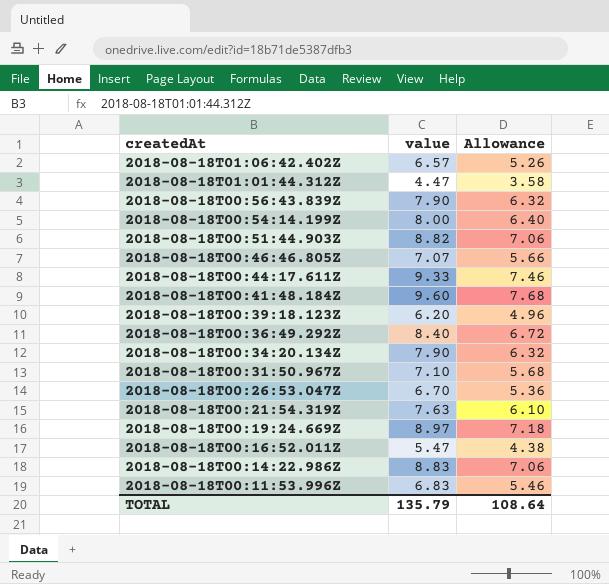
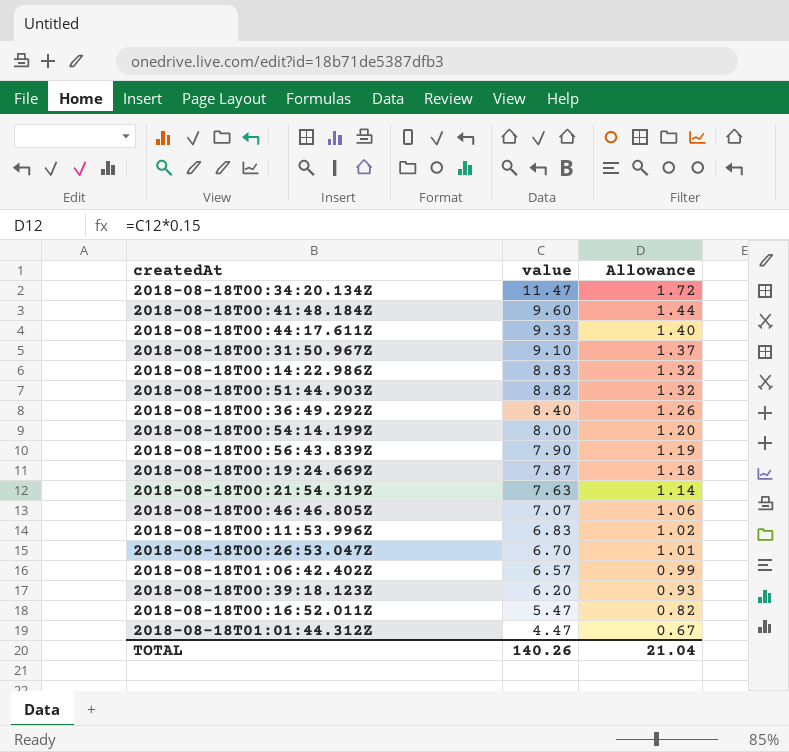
row order: createdAt descending -> value descending
column Allowance | formula: [value] * 0.8 -> [value] * 0.15
2018-08-18T00:34:20.134Z | value: 7.90 -> 11.47
2018-08-18T00:31:50.967Z | value: 7.10 -> 9.10
2018-08-18T00:19:24.669Z | value: 8.97 -> 7.87
TOTAL | value: 135.79 -> 140.26
TOTAL | Allowance: 108.64 -> 21.04

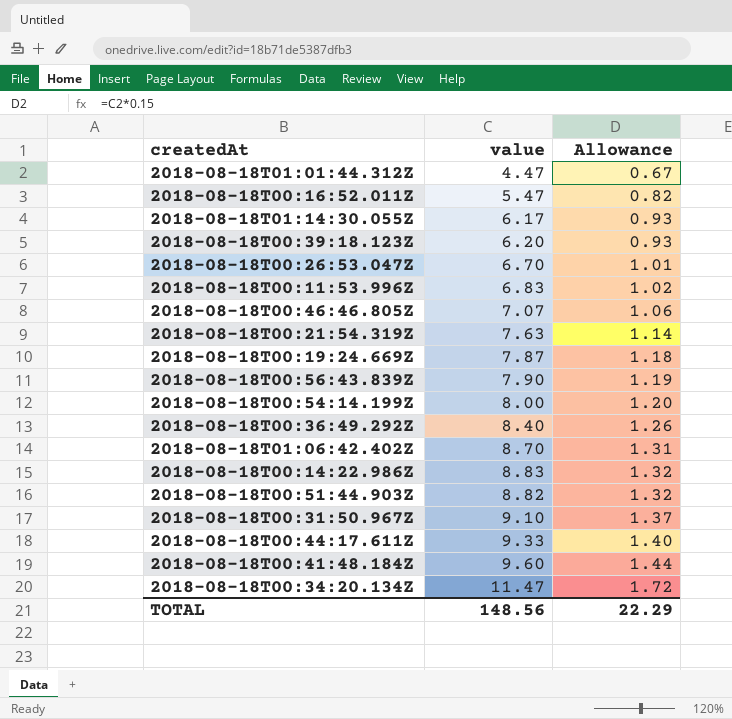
row order: value descending -> Allowance ascending
row 2018-08-18T01:14:30.055Z: none -> 6.17 | 0.93
2018-08-18T01:06:42.402Z | value: 6.57 -> 8.70
2018-08-18T01:06:42.402Z | Allowance: 0.99 -> 1.31
TOTAL | value: 140.26 -> 148.56
TOTAL | Allowance: 21.04 -> 22.29

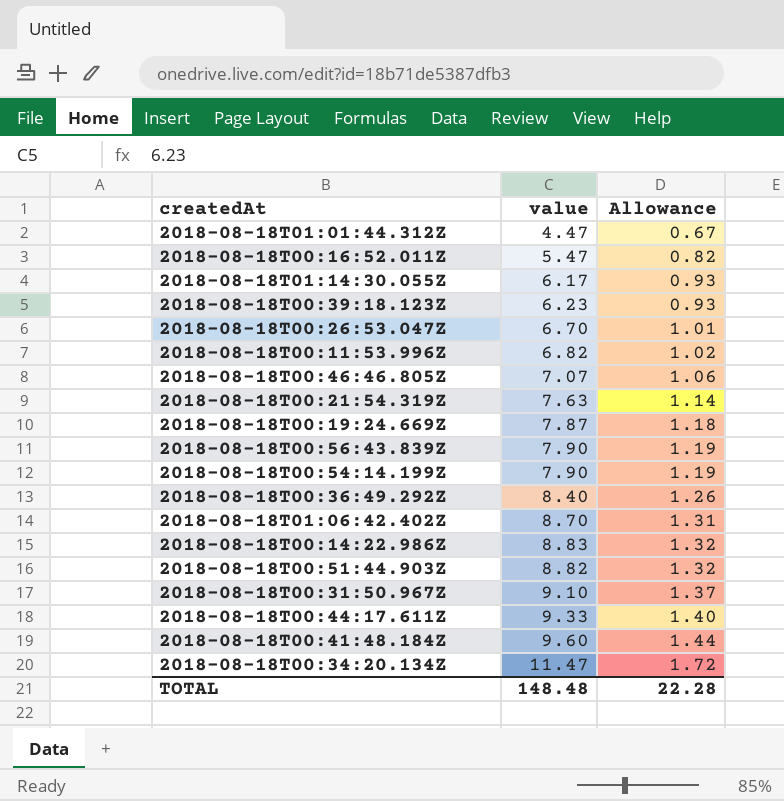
2018-08-18T00:39:18.123Z | value: 6.20 -> 6.23
2018-08-18T00:11:53.996Z | value: 6.83 -> 6.82
2018-08-18T00:54:14.199Z | value: 8.00 -> 7.90
2018-08-18T00:54:14.199Z | Allowance: 1.20 -> 1.19
TOTAL | value: 148.56 -> 148.48
TOTAL | Allowance: 22.29 -> 22.28

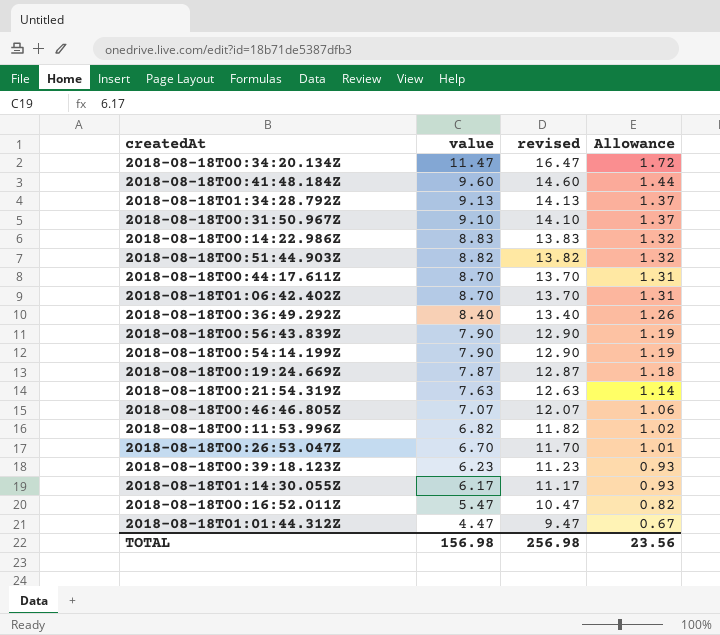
row order: Allowance ascending -> value descending
column revised | formula: none -> [value] + 5
row 2018-08-18T01:34:28.792Z: none -> 9.13 | 14.13 | 1.37
2018-08-18T00:44:17.611Z | value: 9.33 -> 8.70
2018-08-18T00:44:17.611Z | Allowance: 1.40 -> 1.31
TOTAL | value: 148.48 -> 156.98
TOTAL | Allowance: 22.28 -> 23.56

